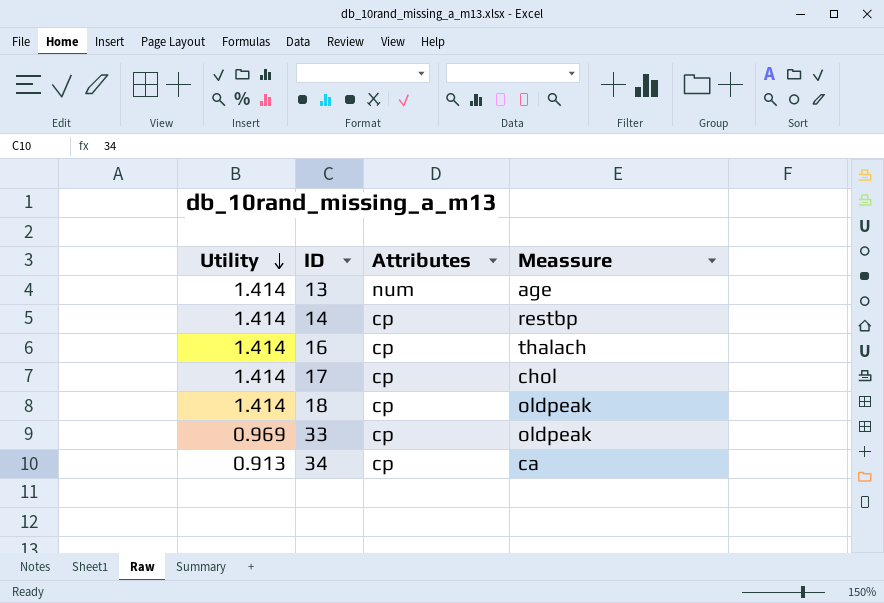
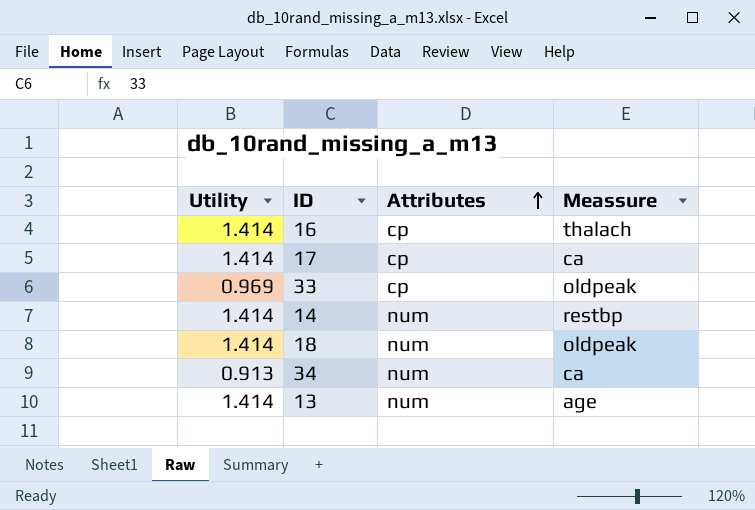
row order: Utility descending -> Attributes ascending
17 | Meassure: chol -> ca
14 | Attributes: cp -> num
18 | Attributes: cp -> num
34 | Attributes: cp -> num

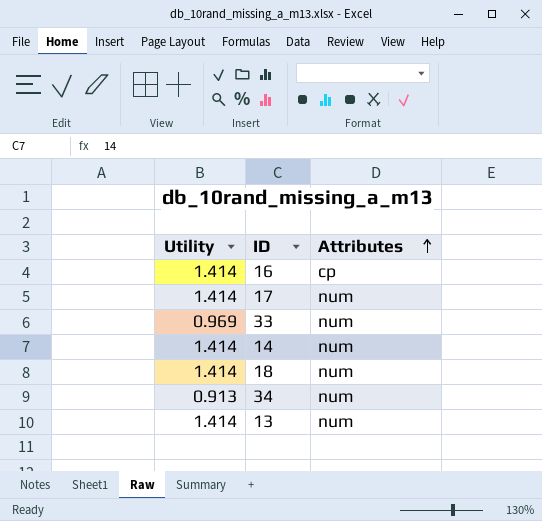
column Meassure | position: 4 -> none
17 | Attributes: cp -> num
33 | Attributes: cp -> num

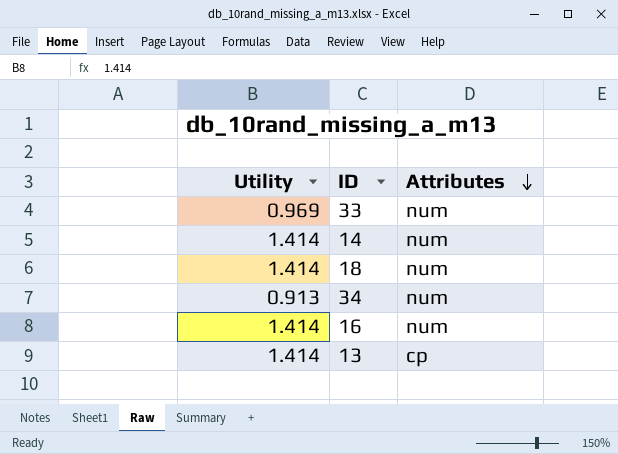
row order: Attributes ascending -> Attributes descending
row 17: 1.414 | num -> none
16 | Attributes: cp -> num
13 | Attributes: num -> cp

